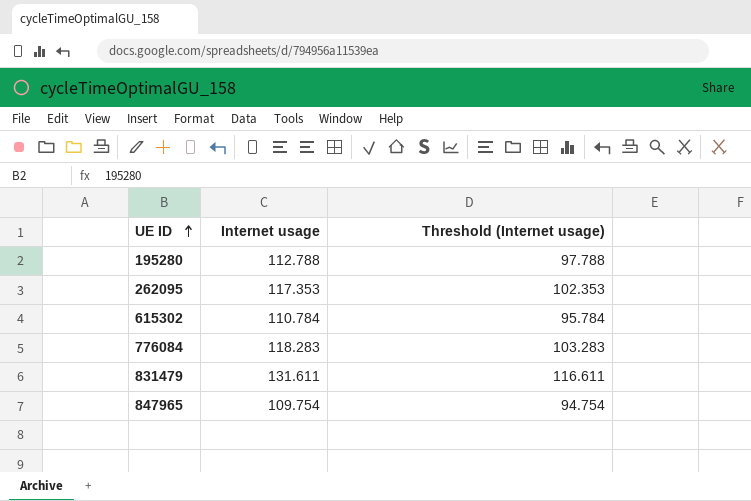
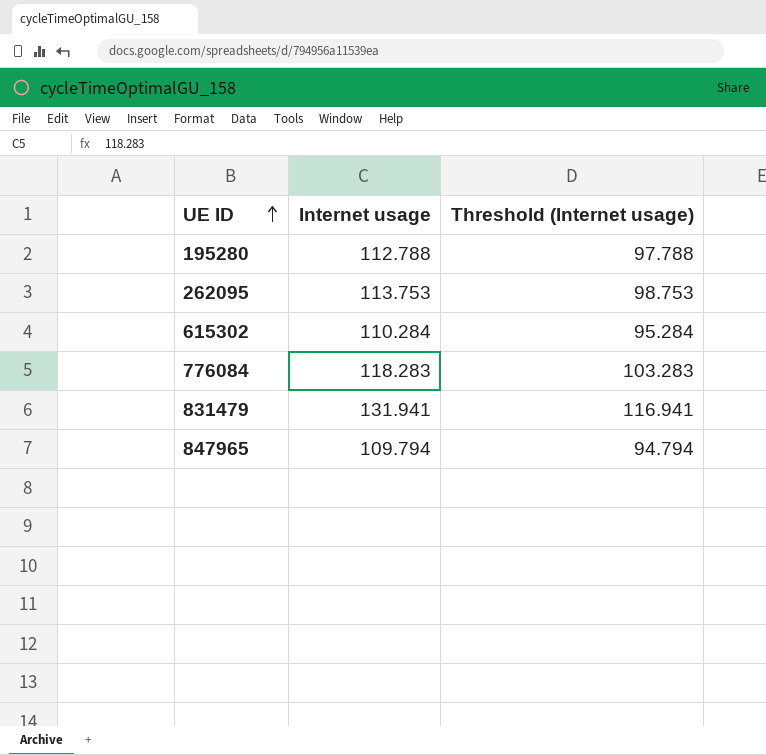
262095 | Internet usage: 117.353 -> 113.753
262095 | Threshold (Internet usage): 102.353 -> 98.753
615302 | Internet usage: 110.784 -> 110.284
615302 | Threshold (Internet usage): 95.784 -> 95.284
831479 | Internet usage: 131.611 -> 131.941
831479 | Threshold (Internet usage): 116.611 -> 116.941
847965 | Internet usage: 109.754 -> 109.794
847965 | Threshold (Internet usage): 94.754 -> 94.794

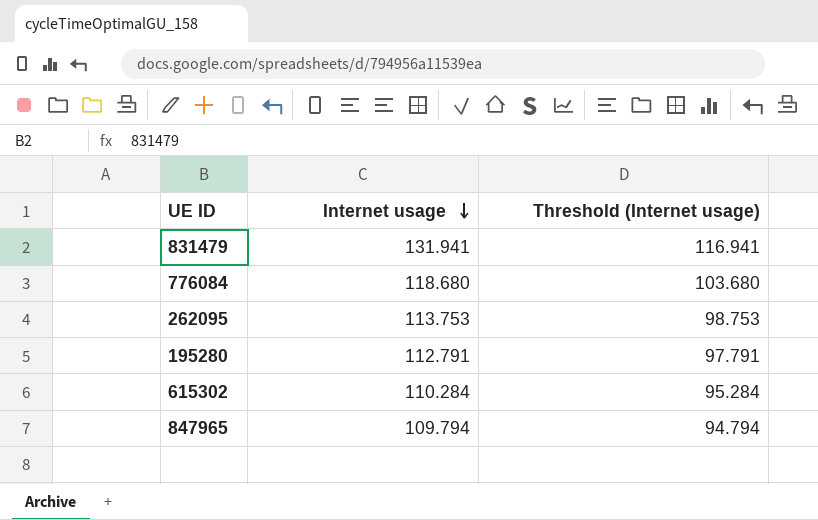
row order: UE ID ascending -> Internet usage descending
776084 | Internet usage: 118.283 -> 118.680
776084 | Threshold (Internet usage): 103.283 -> 103.680
195280 | Internet usage: 112.788 -> 112.791
195280 | Threshold (Internet usage): 97.788 -> 97.791

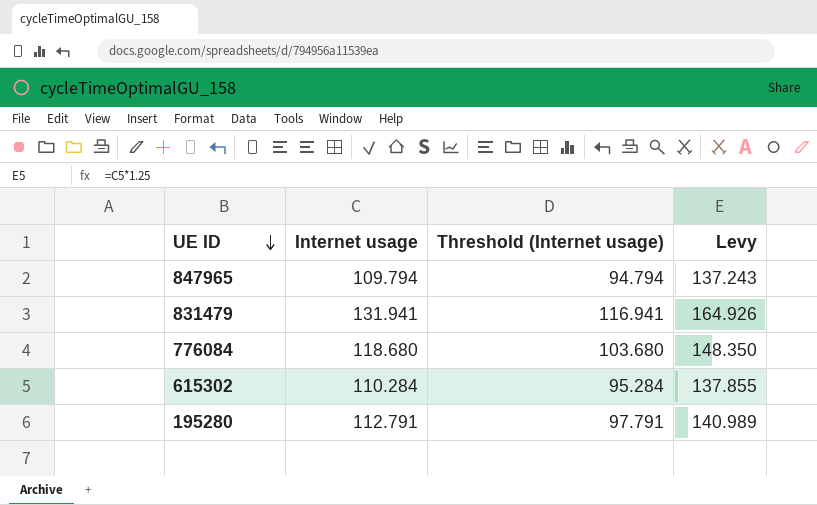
row order: Internet usage descending -> UE ID descending
column Levy | formula: none -> [Internet usage] * 1.25
row 262095: 113.753 | 98.753 -> none

